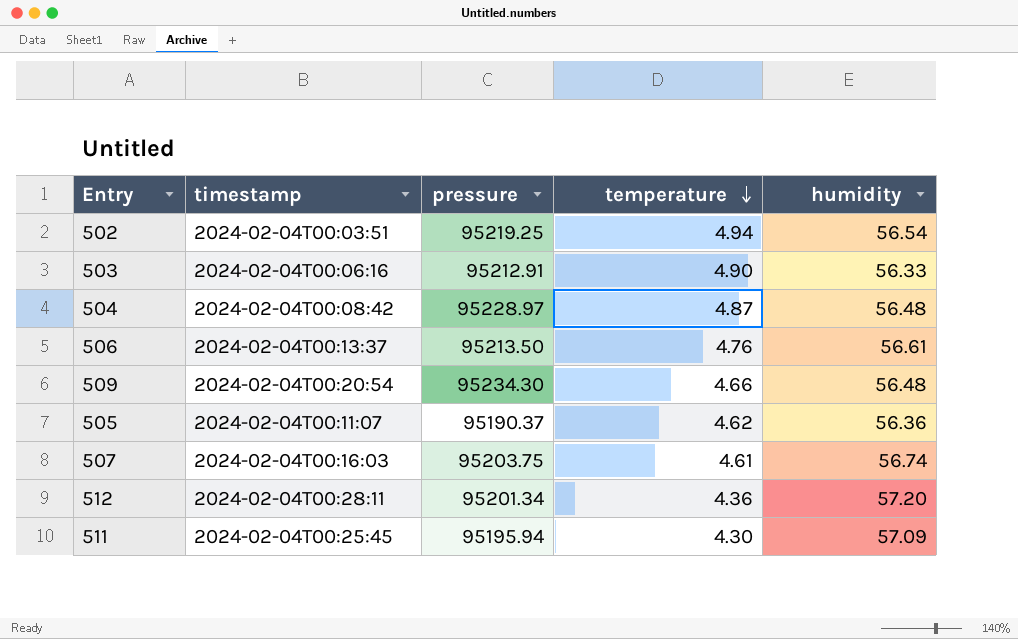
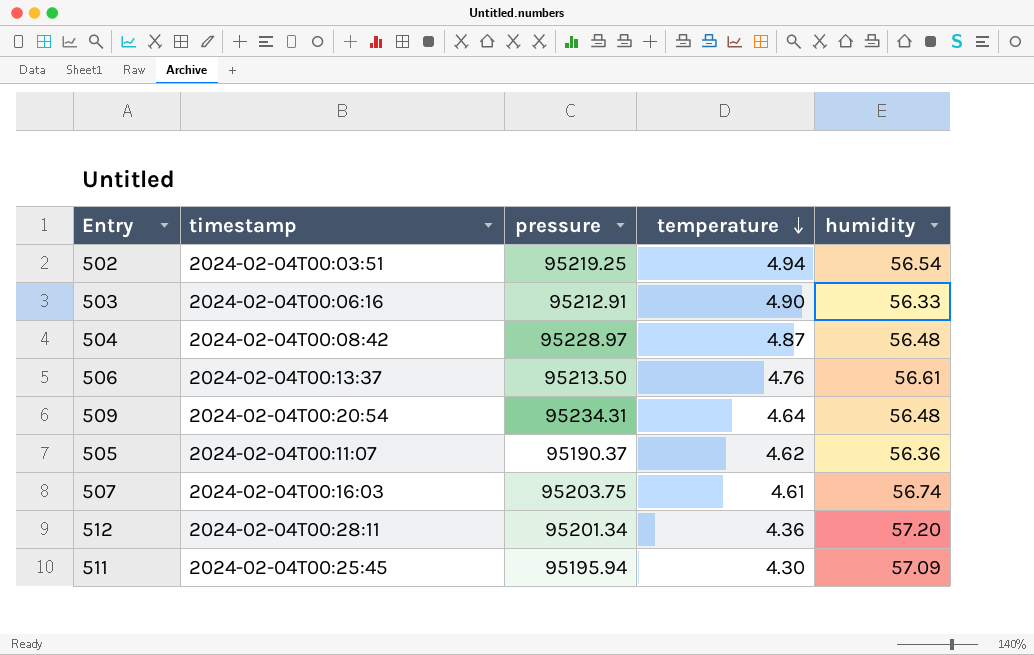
509 | pressure: 95234.30 -> 95234.31
509 | temperature: 4.66 -> 4.64

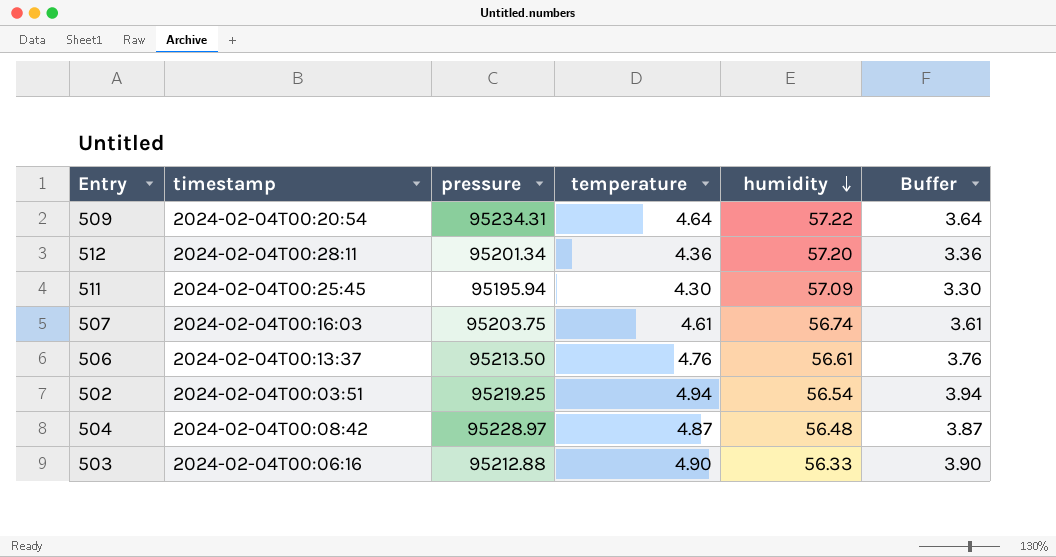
row order: temperature descending -> humidity descending
column Buffer | formula: none -> [temperature] - 1
row 505: 2024-02-04T00:11:07 | 95190.37 | 4.62 | 56.36 -> none
509 | humidity: 56.48 -> 57.22
503 | pressure: 95212.91 -> 95212.88

